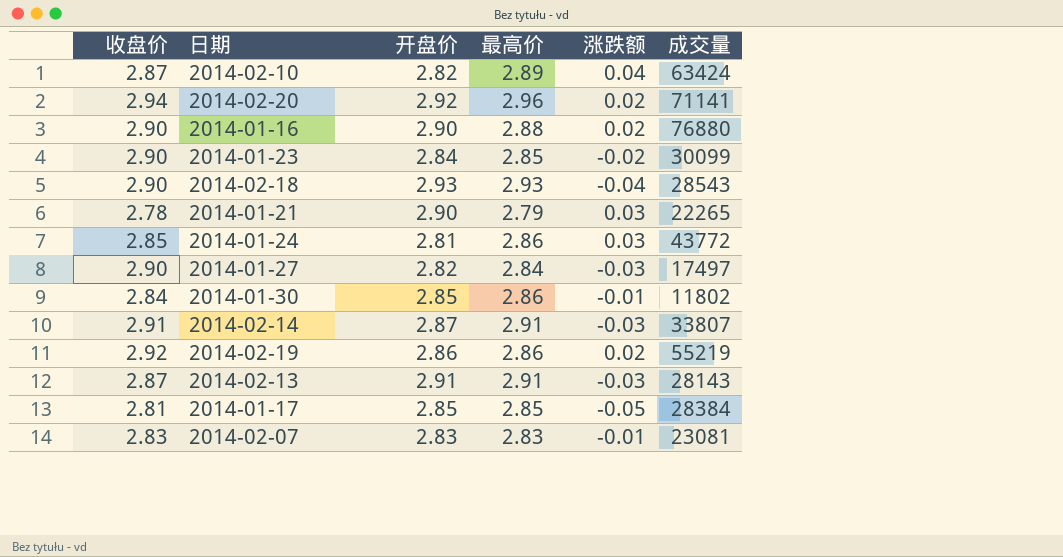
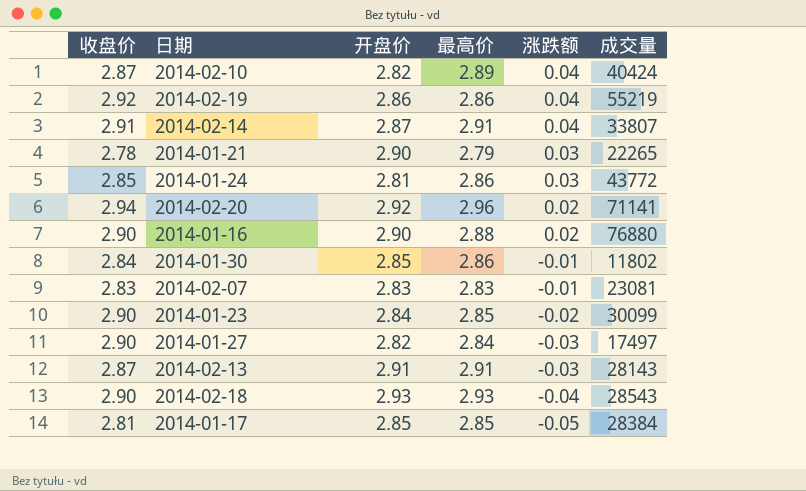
row order: none -> 涨跌额 descending
2014-02-10 | 成交量: 63424 -> 40424
2014-02-19 | 涨跌额: 0.02 -> 0.04
2014-02-14 | 涨跌额: -0.03 -> 0.04

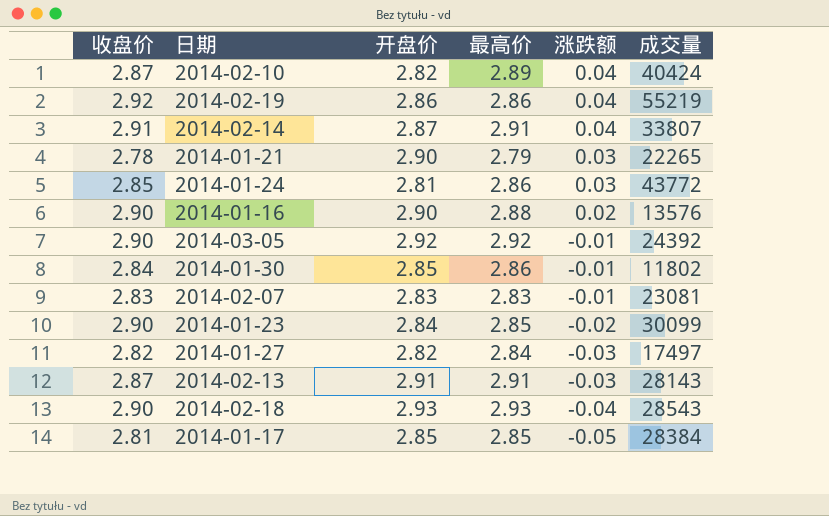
row 2014-02-20: 2.94 | 2.92 | 2.96 | 0.02 | 71141 -> none
2014-01-16 | 成交量: 76880 -> 13576
row 2014-03-05: none -> 2.90 | 2.92 | 2.92 | -0.01 | 24392
2014-01-27 | 收盘价: 2.90 -> 2.82

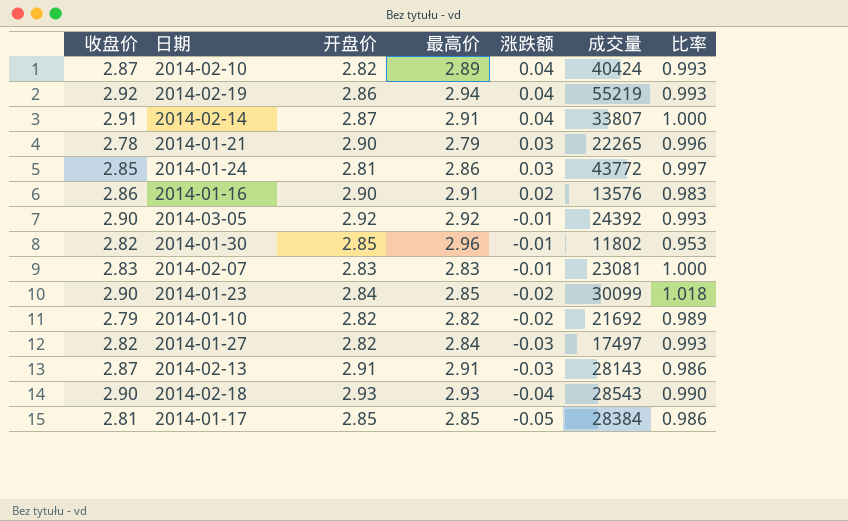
column 比率 | formula: none -> [收盘价] / [最高价]
2014-02-19 | 最高价: 2.86 -> 2.94
2014-01-16 | 收盘价: 2.90 -> 2.86
2014-01-16 | 最高价: 2.88 -> 2.91
2014-01-30 | 收盘价: 2.84 -> 2.82
2014-01-30 | 最高价: 2.86 -> 2.96
row 2014-01-10: none -> 2.79 | 2.82 | 2.82 | -0.02 | 21692 | 0.989

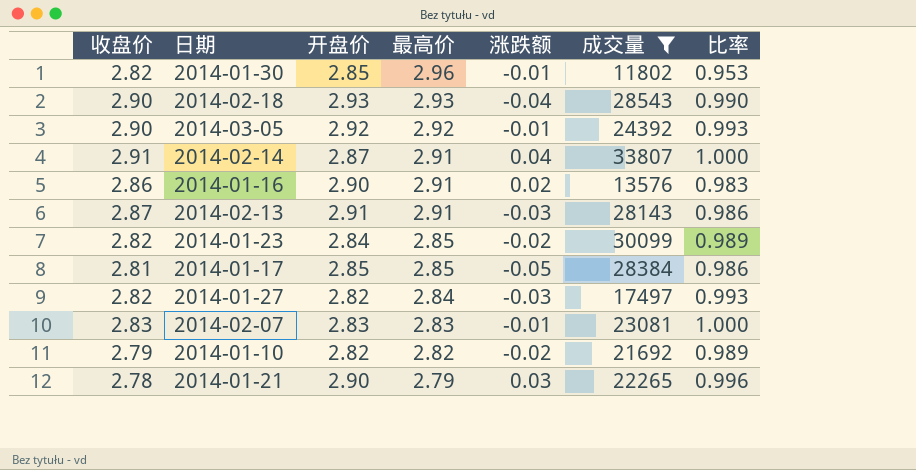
filter: none -> 成交量 <= 33807
row order: 涨跌额 descending -> 最高价 descending
2014-01-23 | 收盘价: 2.90 -> 2.82
2014-01-23 | 比率: 1.018 -> 0.989

